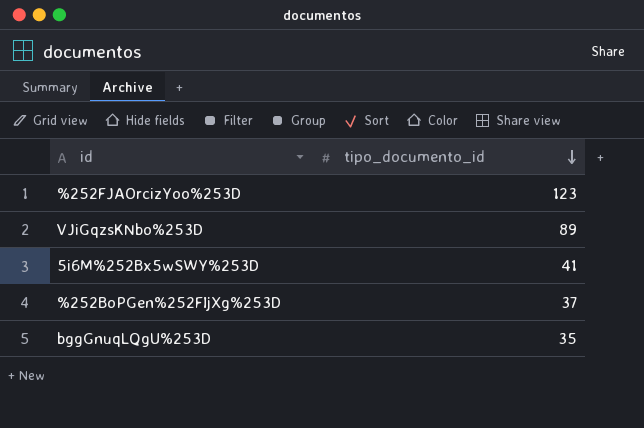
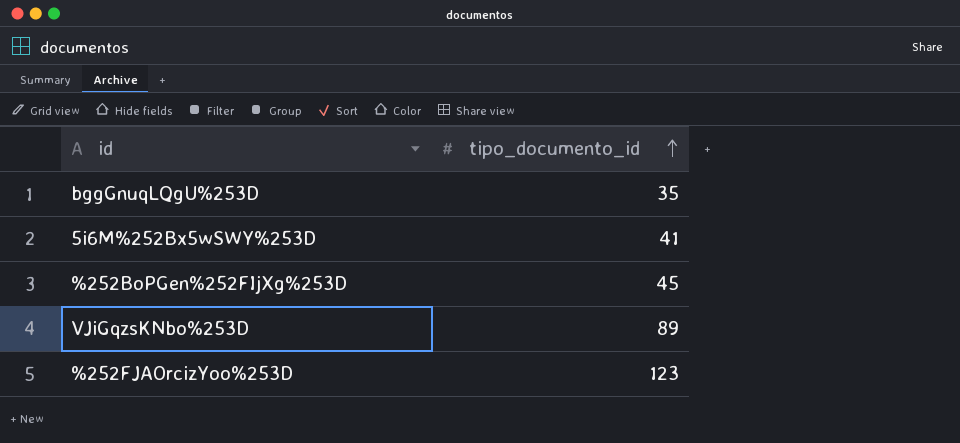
row order: tipo_documento_id descending -> tipo_documento_id ascending
%252BoPGen%252FIjXg%253D | tipo_documento_id: 37 -> 45

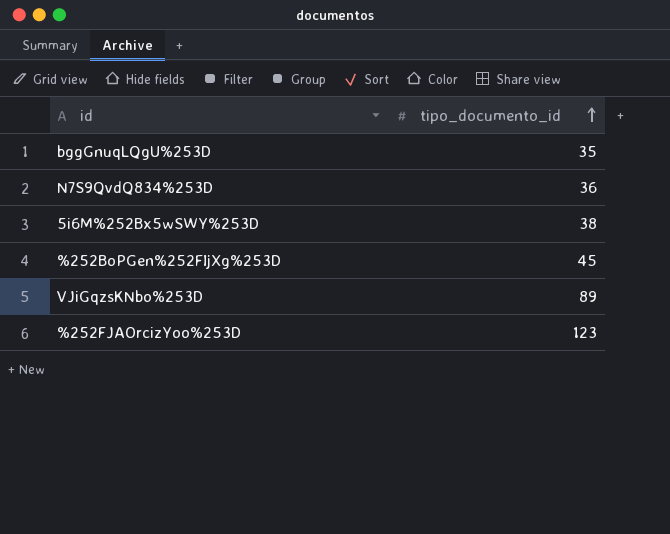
row N7S9QvdQ834%253D: none -> 36
5i6M%252Bx5wSWY%253D | tipo_documento_id: 41 -> 38

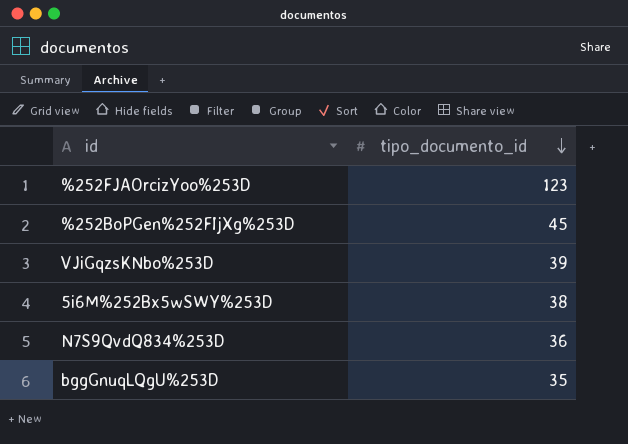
row order: tipo_documento_id ascending -> tipo_documento_id descending
VJiGqzsKNbo%253D | tipo_documento_id: 89 -> 39

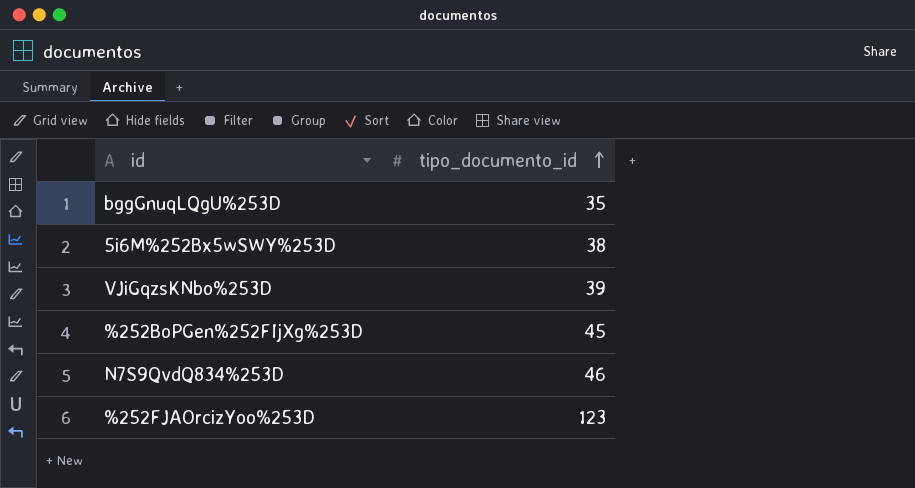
row order: tipo_documento_id descending -> tipo_documento_id ascending
N7S9QvdQ834%253D | tipo_documento_id: 36 -> 46

